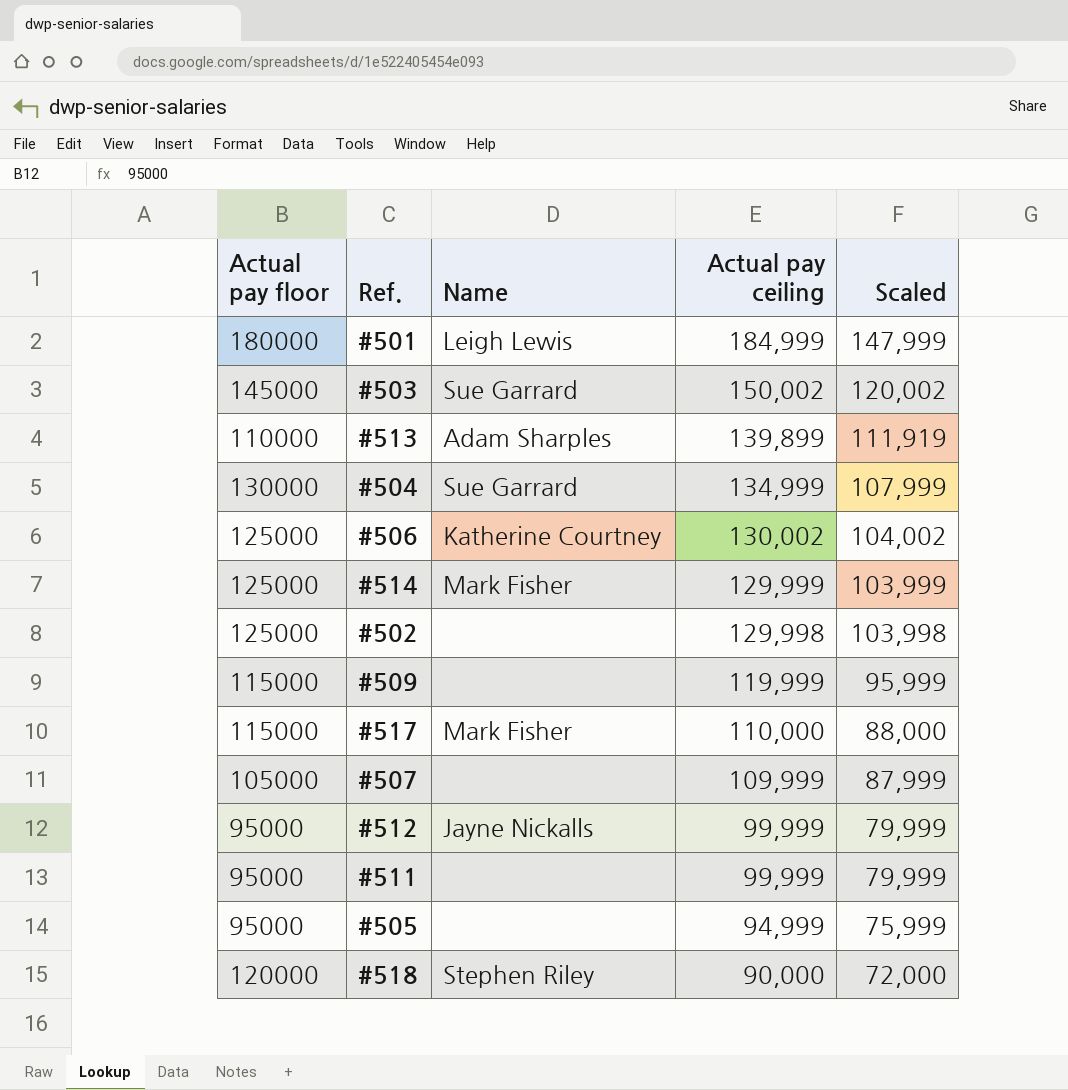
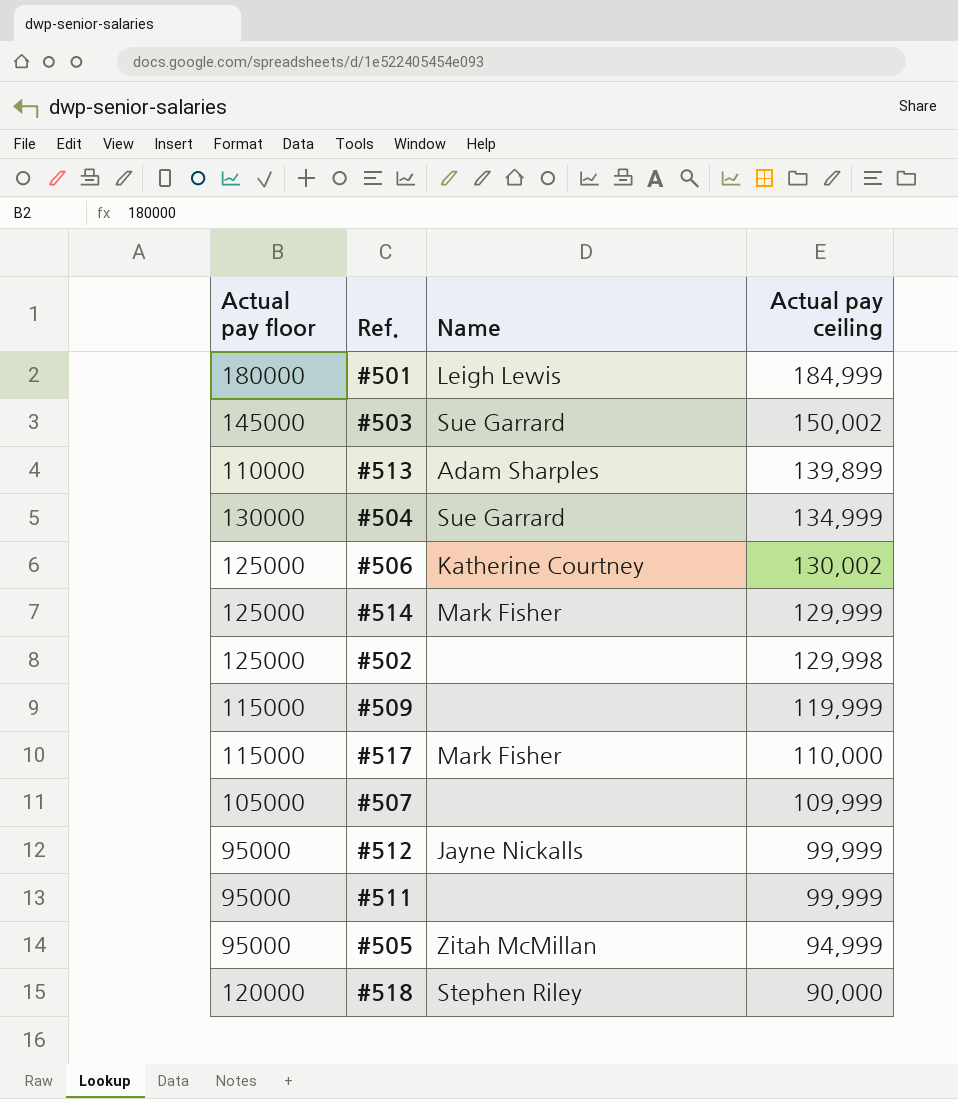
column Scaled | formula: [Actual pay ceiling] * 0.8 -> none
#505 | Name: none -> Zitah McMillan

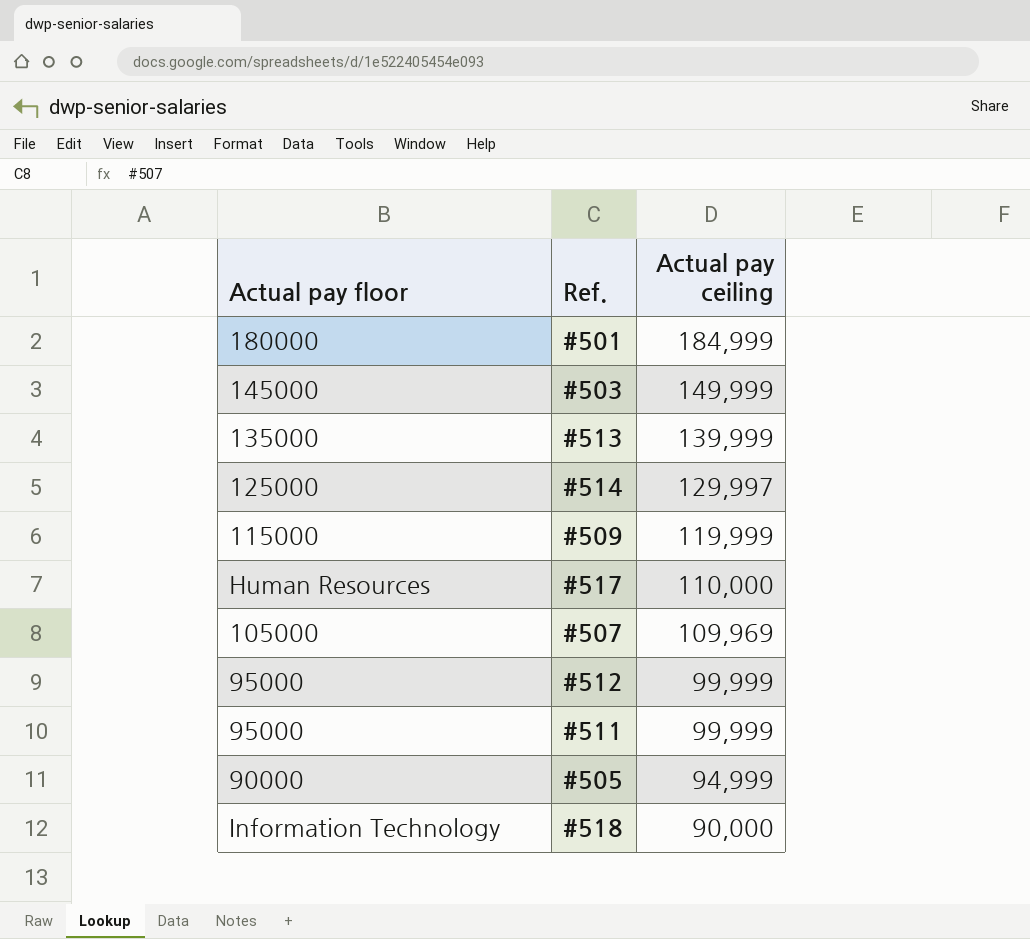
column Name | position: 3 -> none
row #504: 130000 | Sue Garrard | 134,999 -> none
row #506: 125000 | Katherine Courtney | 130,002 -> none
row #502: 125000 | none | 129,998 -> none
#503 | Actual pay ceiling: 150,002 -> 149,999
#513 | Actual pay floor: 110000 -> 135000
#513 | Actual pay ceiling: 139,899 -> 139,999
#514 | Actual pay ceiling: 129,999 -> 129,997
#517 | Actual pay floor: 115000 -> Human Resources
#507 | Actual pay ceiling: 109,999 -> 109,969
#505 | Actual pay floor: 95000 -> 90000
#518 | Actual pay floor: 120000 -> Information Technology

